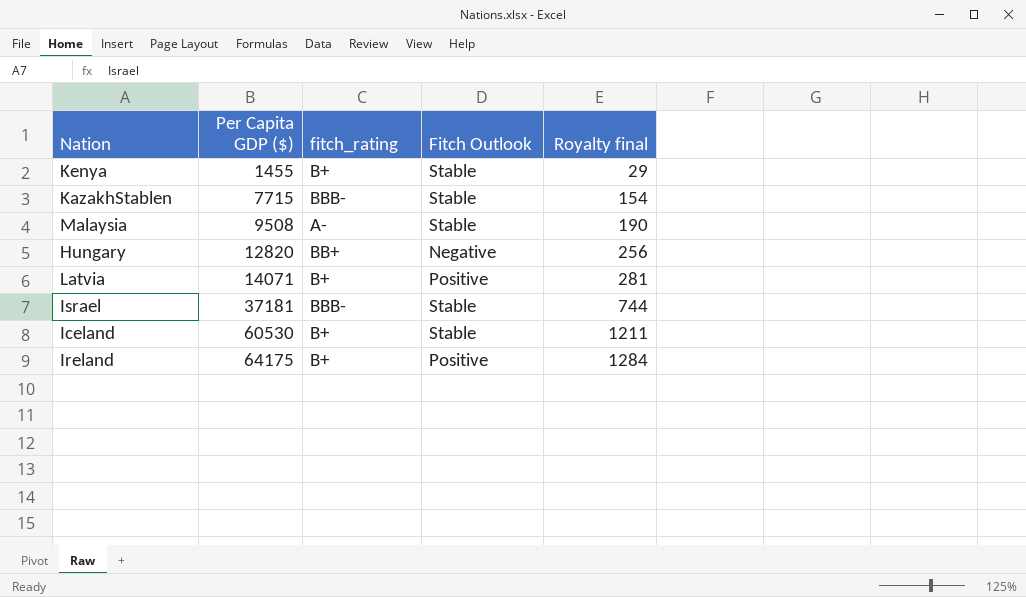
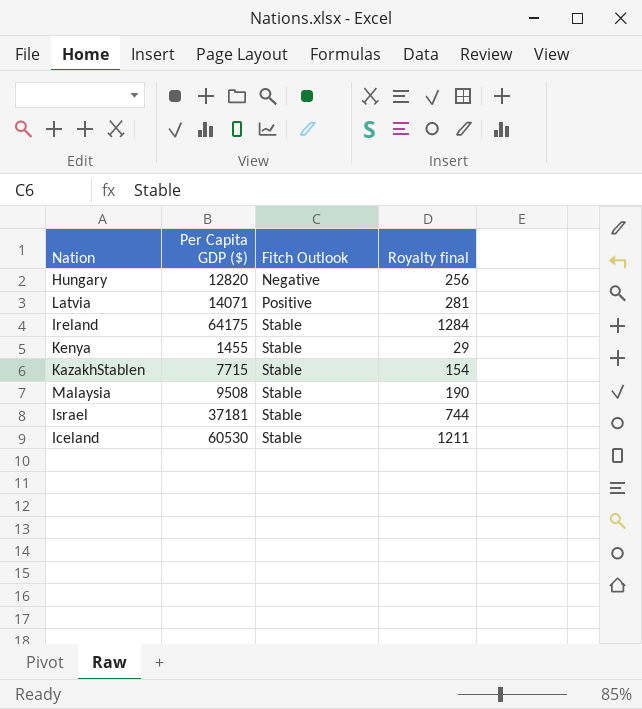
row order: Per Capita GDP ($) ascending -> Fitch Outlook ascending
column fitch_rating | position: 3 -> none
Ireland | Fitch Outlook: Positive -> Stable

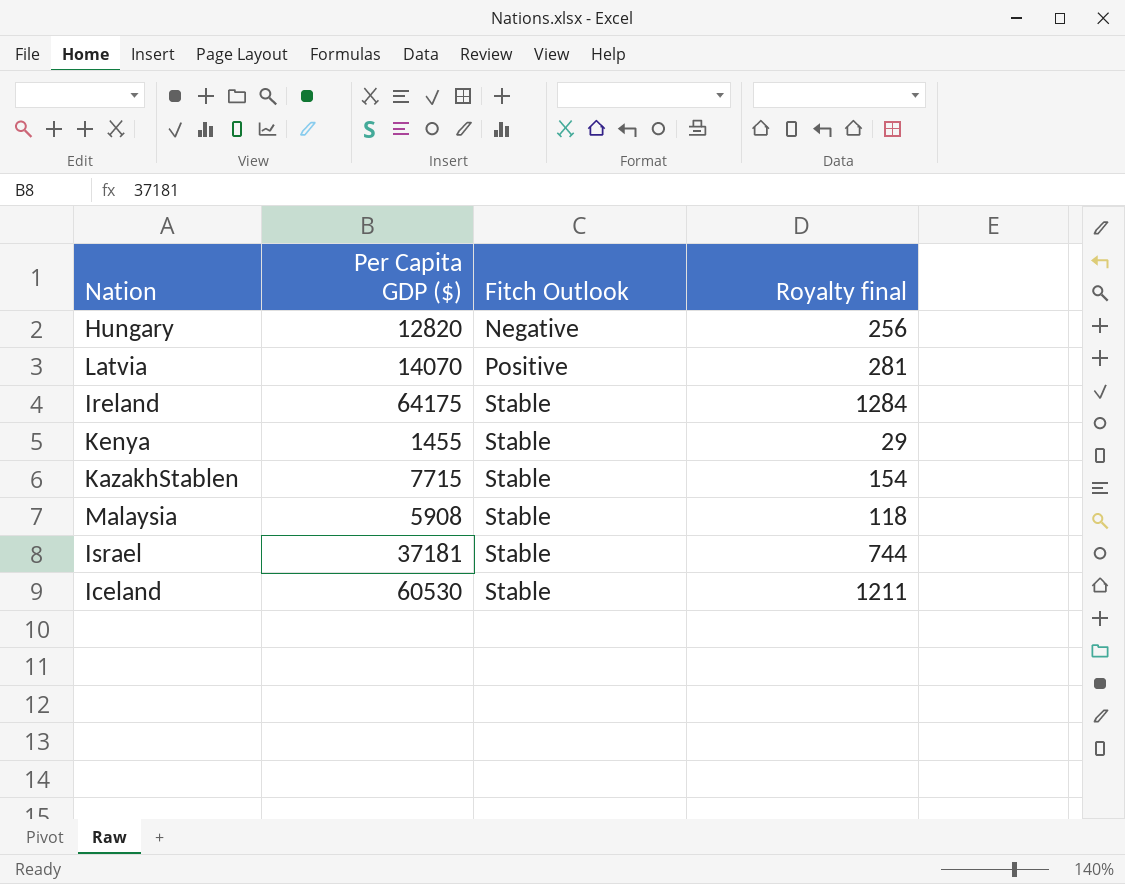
Latvia | Per Capita GDP ($): 14071 -> 14070
Malaysia | Per Capita GDP ($): 9508 -> 5908
Malaysia | Royalty final: 190 -> 118

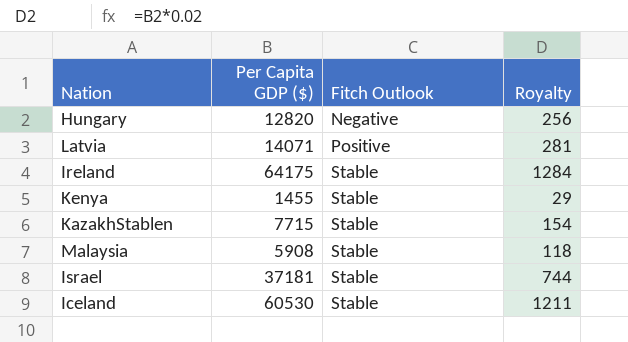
column name: Royalty final -> Royalty
Latvia | Per Capita GDP ($): 14070 -> 14071

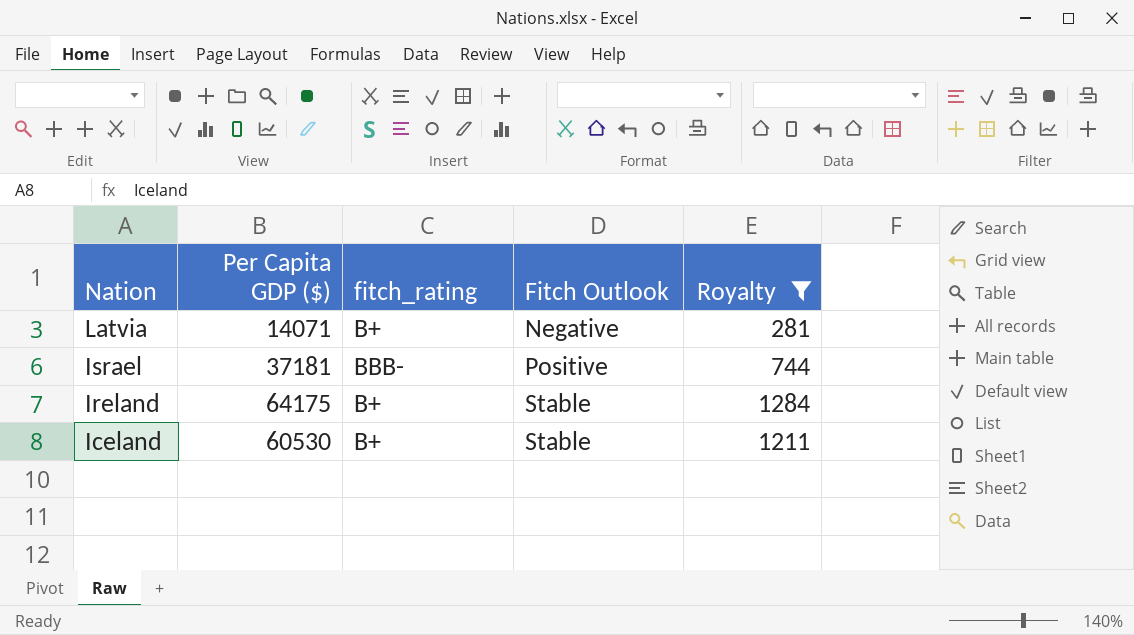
filter: none -> Royalty >= 281
row order: Fitch Outlook ascending -> Nation descending
column fitch_rating | position: none -> 3
Latvia | Fitch Outlook: Positive -> Negative
Israel | Fitch Outlook: Stable -> Positive

